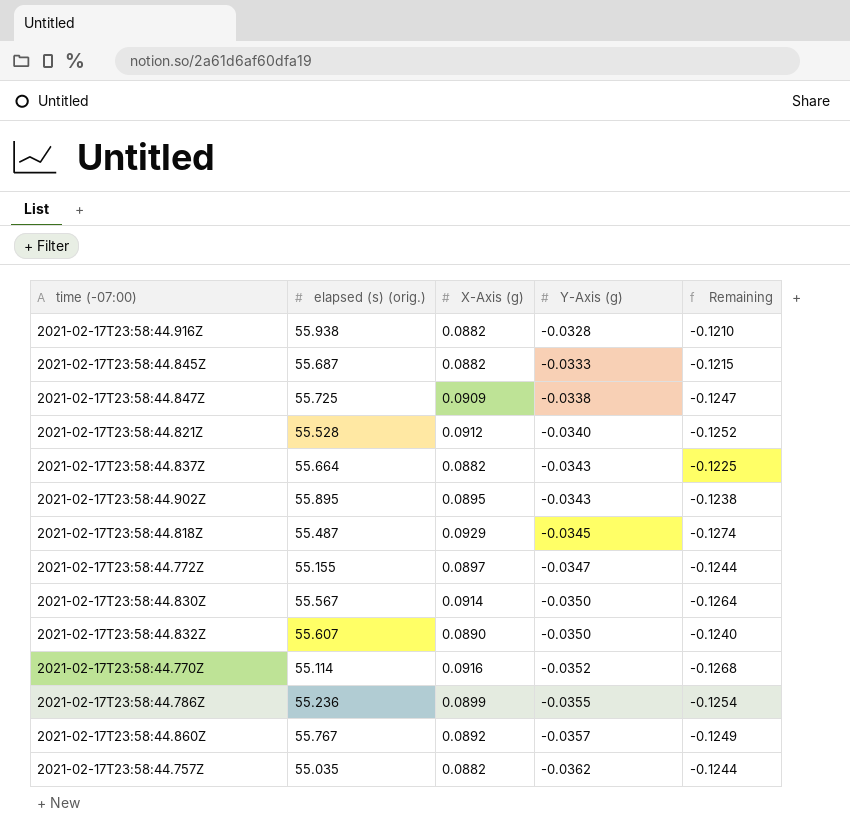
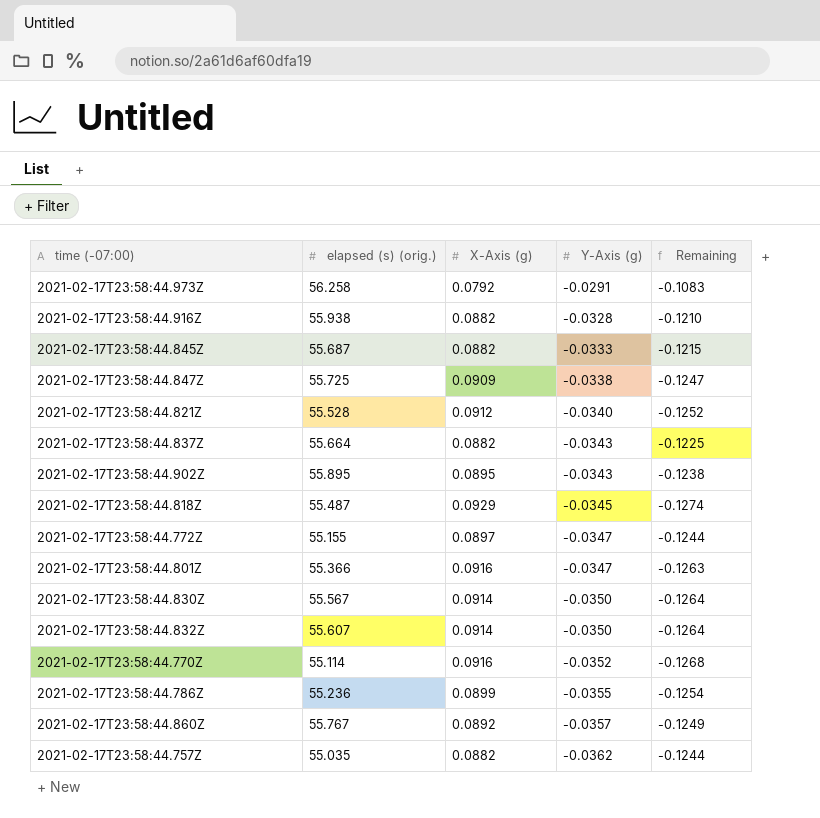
row 2021-02-17T23:58:44.973Z: none -> 56.258 | 0.0792 | -0.0291 | -0.1083
row 2021-02-17T23:58:44.801Z: none -> 55.366 | 0.0916 | -0.0347 | -0.1263
2021-02-17T23:58:44.832Z | X-Axis (g): 0.0890 -> 0.0914
2021-02-17T23:58:44.832Z | Remaining: -0.1240 -> -0.1264

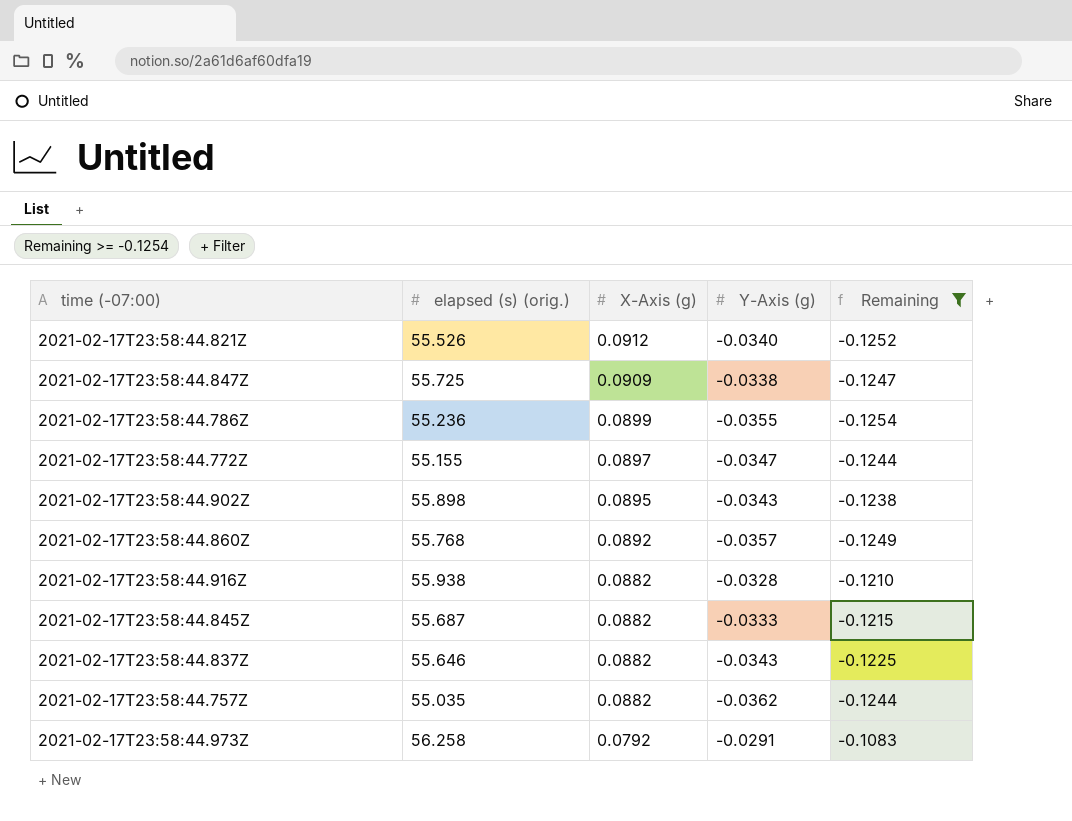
filter: none -> Remaining >= -0.1254
row order: Y-Axis (g) descending -> X-Axis (g) descending
2021-02-17T23:58:44.821Z | elapsed (s) (orig.): 55.528 -> 55.526
2021-02-17T23:58:44.902Z | elapsed (s) (orig.): 55.895 -> 55.898
2021-02-17T23:58:44.860Z | elapsed (s) (orig.): 55.767 -> 55.768
2021-02-17T23:58:44.837Z | elapsed (s) (orig.): 55.664 -> 55.646

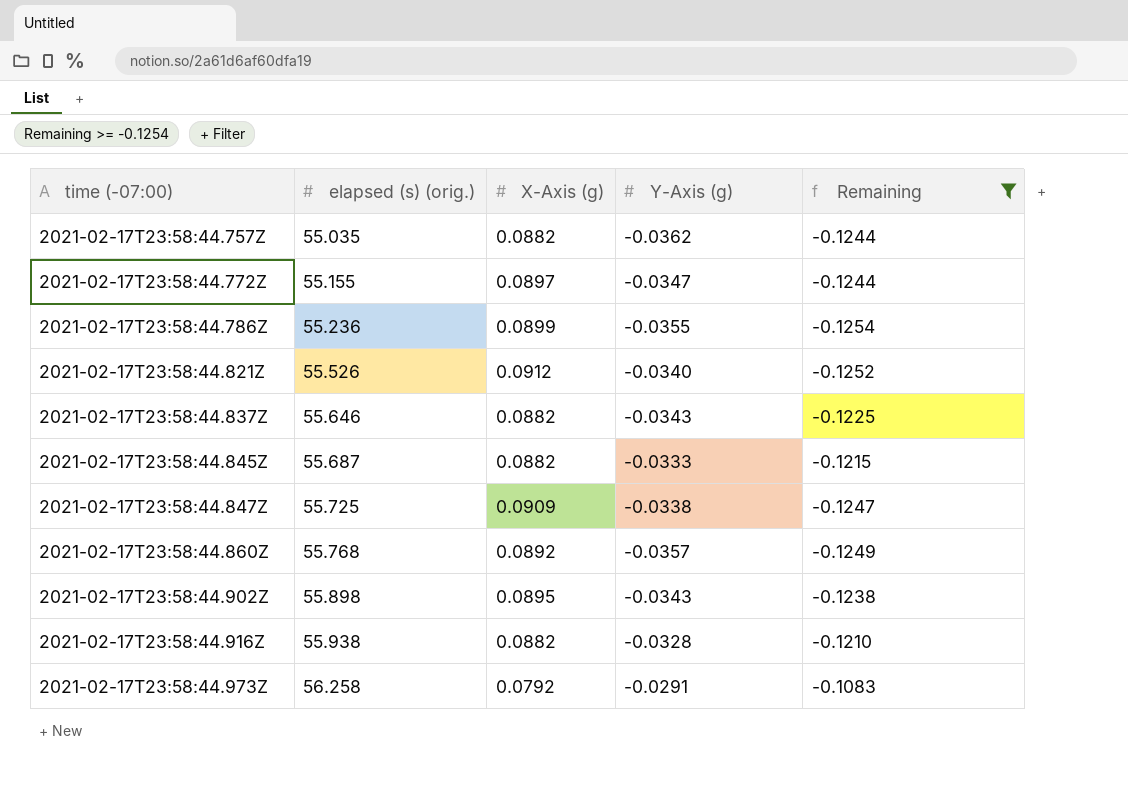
row order: X-Axis (g) descending -> time (-07:00) ascending

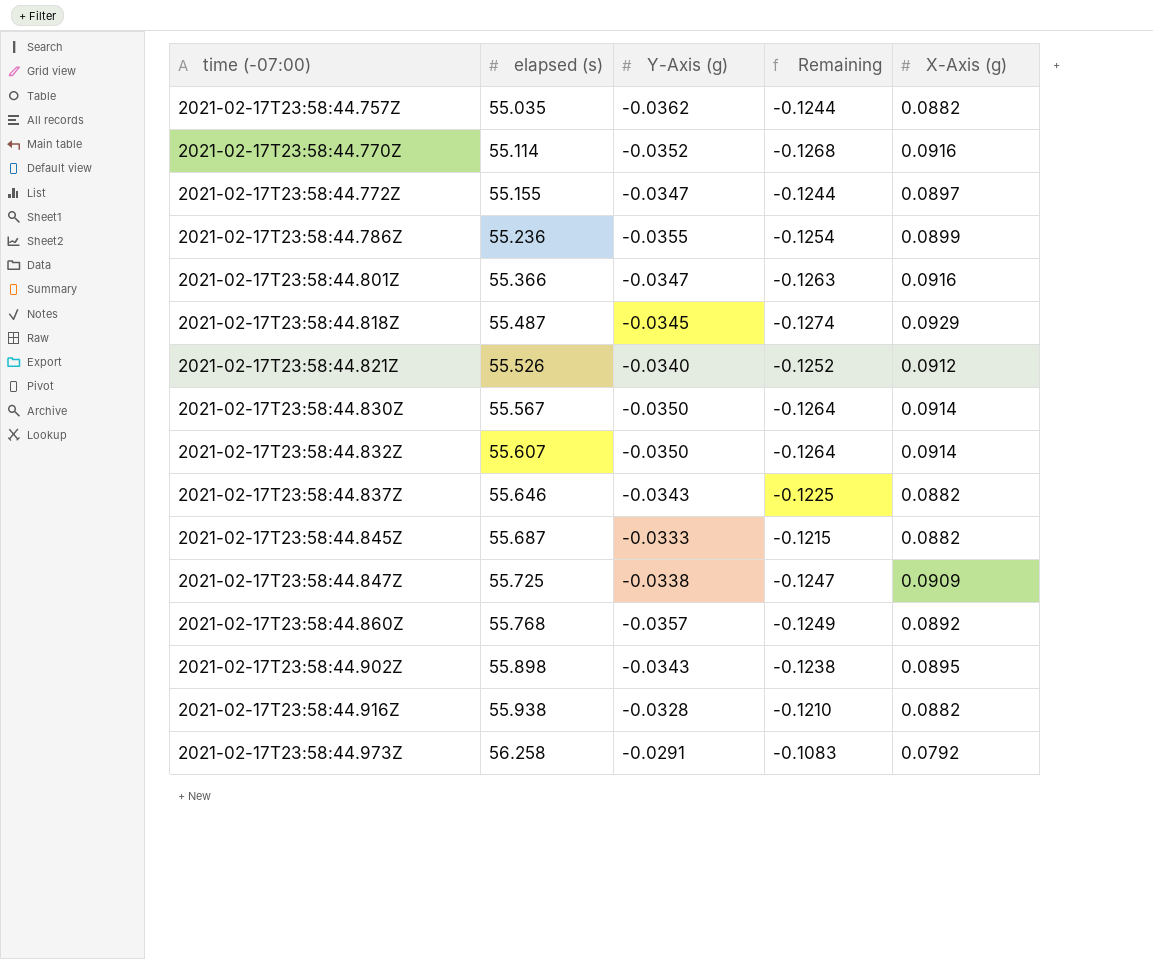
filter: Remaining >= -0.1254 -> none
column name: elapsed (s) (orig.) -> elapsed (s)
column X-Axis (g) | position: 3 -> 5

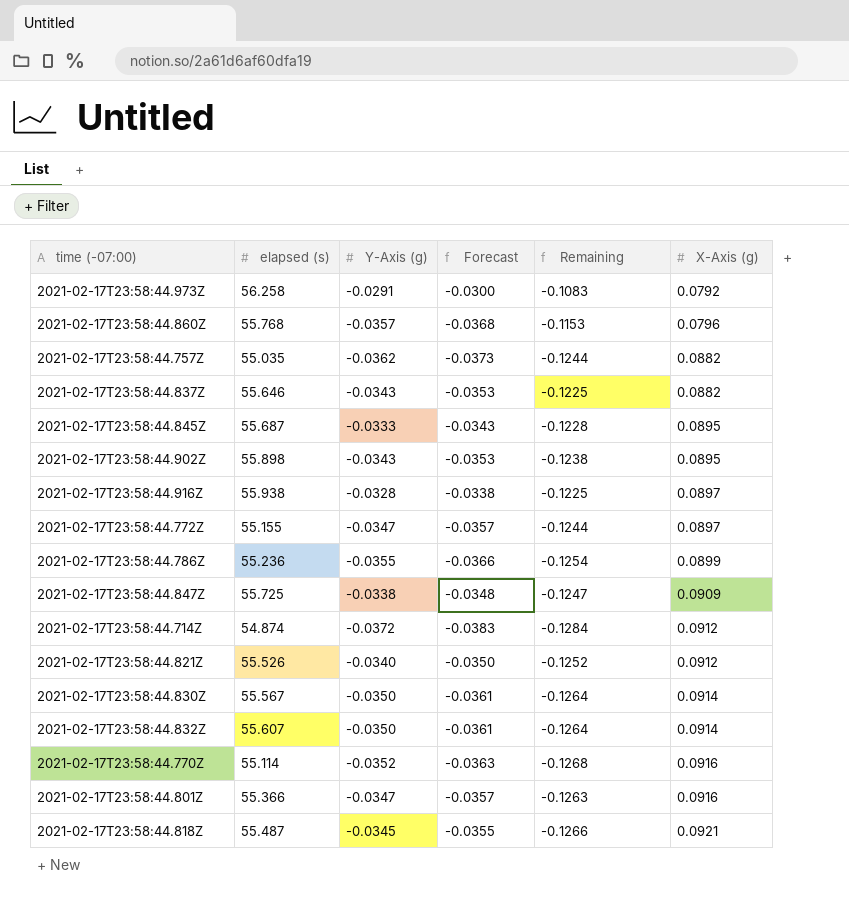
row order: time (-07:00) ascending -> X-Axis (g) ascending
column Forecast | formula: none -> [Y-Axis (g)] * 1.03
2021-02-17T23:58:44.860Z | Remaining: -0.1249 -> -0.1153
2021-02-17T23:58:44.860Z | X-Axis (g): 0.0892 -> 0.0796
2021-02-17T23:58:44.845Z | Remaining: -0.1215 -> -0.1228
2021-02-17T23:58:44.845Z | X-Axis (g): 0.0882 -> 0.0895
2021-02-17T23:58:44.916Z | Remaining: -0.1210 -> -0.1225
2021-02-17T23:58:44.916Z | X-Axis (g): 0.0882 -> 0.0897
row 2021-02-17T23:58:44.714Z: none -> 54.874 | -0.0372 | -0.0383 | -0.1284 | 0.0912
2021-02-17T23:58:44.818Z | Remaining: -0.1274 -> -0.1266
2021-02-17T23:58:44.818Z | X-Axis (g): 0.0929 -> 0.0921

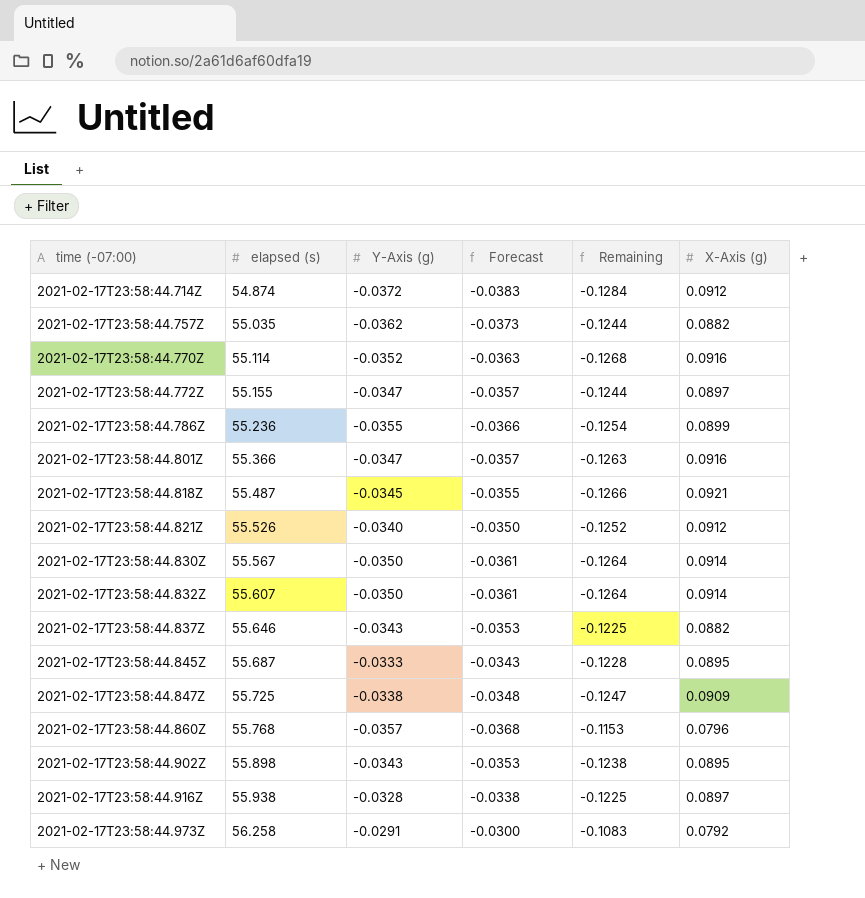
row order: X-Axis (g) ascending -> time (-07:00) ascending

